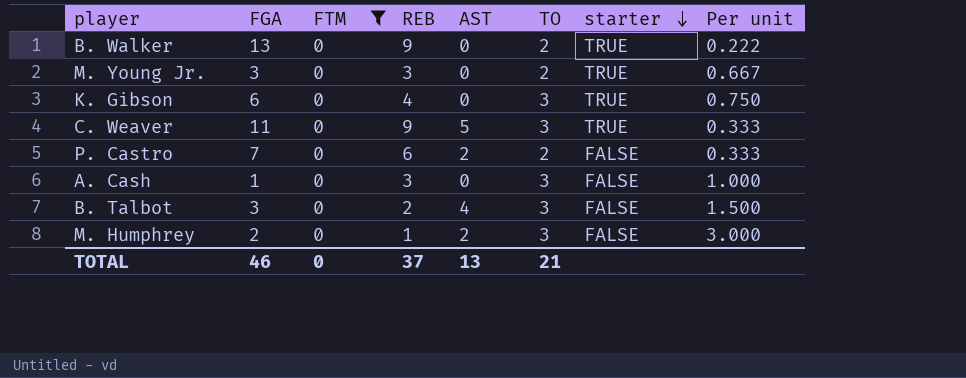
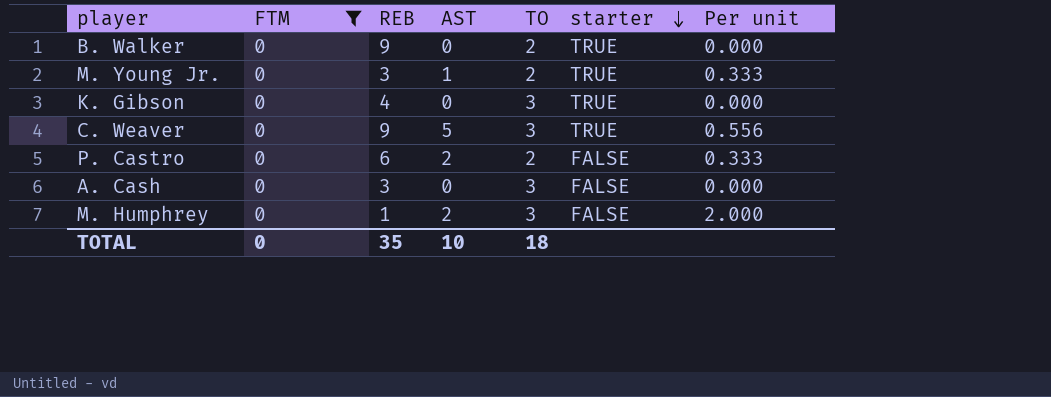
column FGA | position: 2 -> none
column Per unit | formula: [TO] / [REB] -> [AST] / [REB]
row B. Talbot: 3 | 0 | 2 | 4 | 3 | FALSE | 1.500 -> none
M. Young Jr. | AST: 0 -> 1
TOTAL | REB: 37 -> 35
TOTAL | AST: 13 -> 10
TOTAL | TO: 21 -> 18

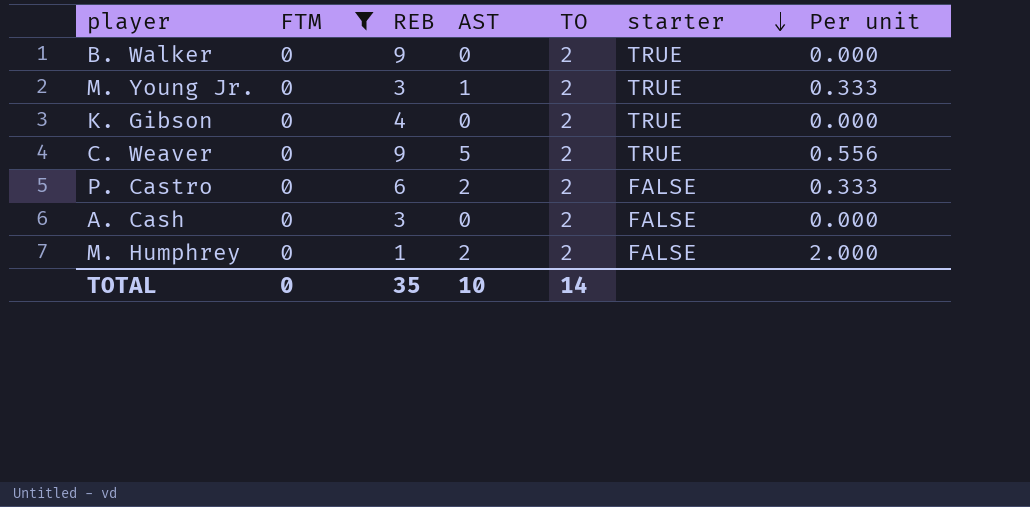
K. Gibson | TO: 3 -> 2
C. Weaver | TO: 3 -> 2
A. Cash | TO: 3 -> 2
M. Humphrey | TO: 3 -> 2
TOTAL | TO: 18 -> 14

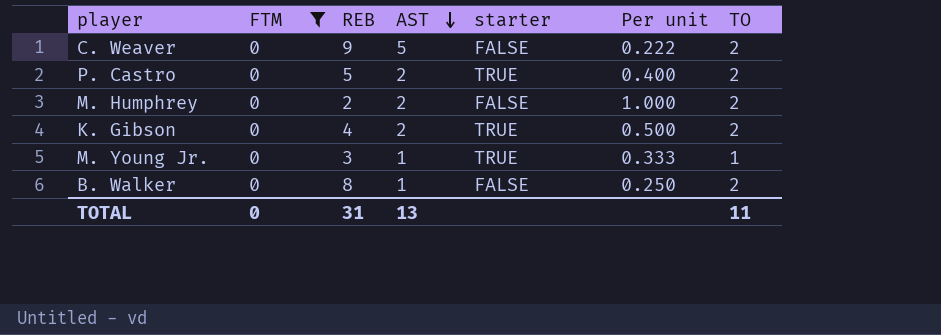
row order: starter descending -> AST descending
column Per unit | formula: [AST] / [REB] -> [TO] / [REB]
column TO | position: 5 -> 7
row A. Cash: 0 | 3 | 0 | 2 | FALSE | 0.000 -> none
C. Weaver | starter: TRUE -> FALSE
P. Castro | REB: 6 -> 5
P. Castro | starter: FALSE -> TRUE
M. Humphrey | REB: 1 -> 2
K. Gibson | AST: 0 -> 2
M. Young Jr. | TO: 2 -> 1
B. Walker | REB: 9 -> 8
B. Walker | AST: 0 -> 1
B. Walker | starter: TRUE -> FALSE
TOTAL | REB: 35 -> 31
TOTAL | AST: 10 -> 13
TOTAL | TO: 14 -> 11

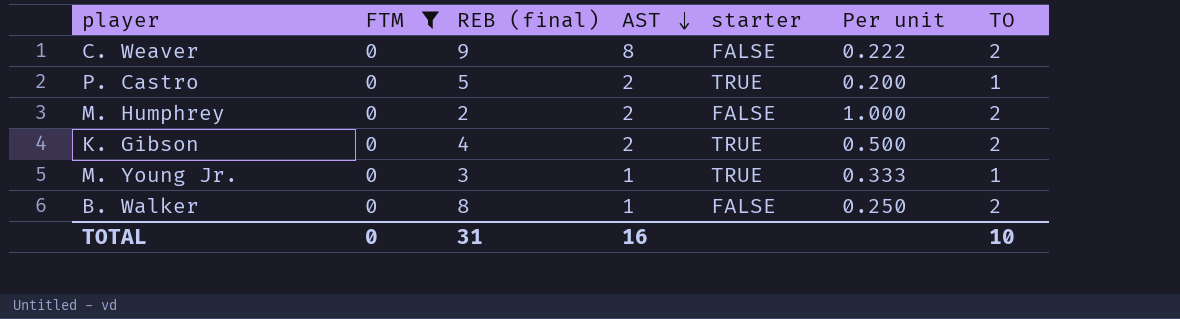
column name: REB -> REB (final)
C. Weaver | AST: 5 -> 8
P. Castro | Per unit: 0.400 -> 0.200
P. Castro | TO: 2 -> 1
TOTAL | AST: 13 -> 16
TOTAL | TO: 11 -> 10

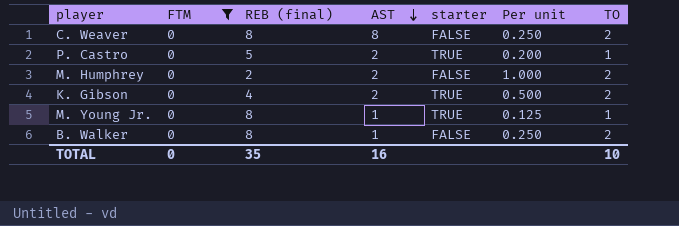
C. Weaver | REB (final): 9 -> 8
C. Weaver | Per unit: 0.222 -> 0.250
M. Young Jr. | REB (final): 3 -> 8
M. Young Jr. | Per unit: 0.333 -> 0.125
TOTAL | REB (final): 31 -> 35

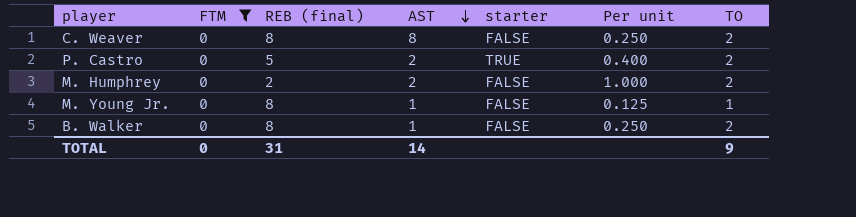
row K. Gibson: 0 | 4 | 2 | TRUE | 0.500 | 2 -> none
P. Castro | Per unit: 0.200 -> 0.400
P. Castro | TO: 1 -> 2
M. Young Jr. | starter: TRUE -> FALSE
TOTAL | REB (final): 35 -> 31
TOTAL | AST: 16 -> 14
TOTAL | TO: 10 -> 9

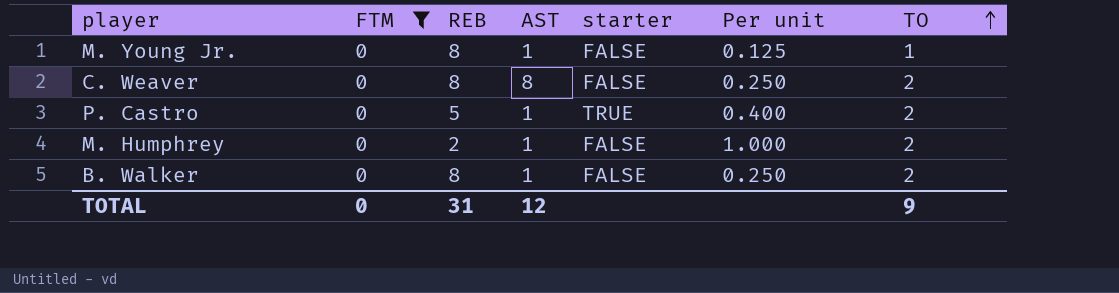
row order: AST descending -> TO ascending
column name: REB (final) -> REB
P. Castro | AST: 2 -> 1
M. Humphrey | AST: 2 -> 1
TOTAL | AST: 14 -> 12

